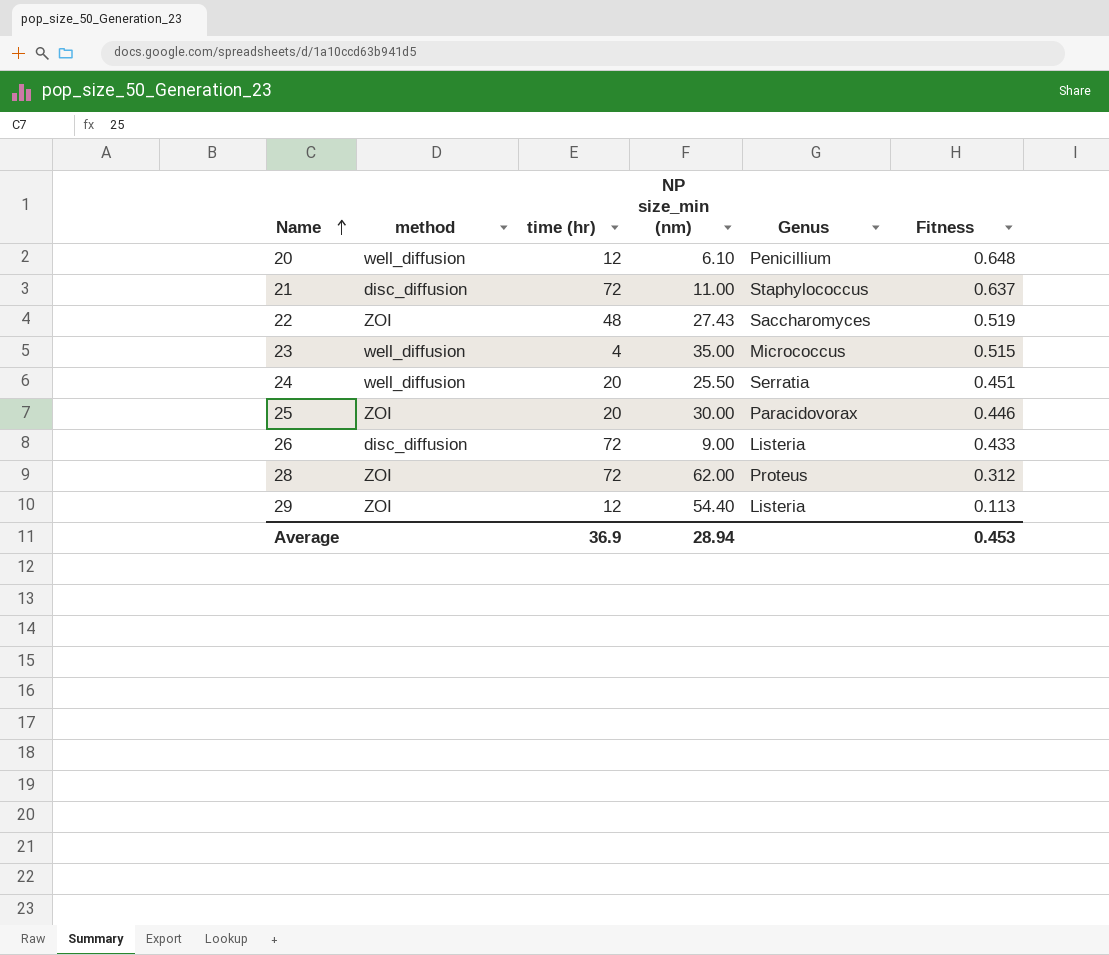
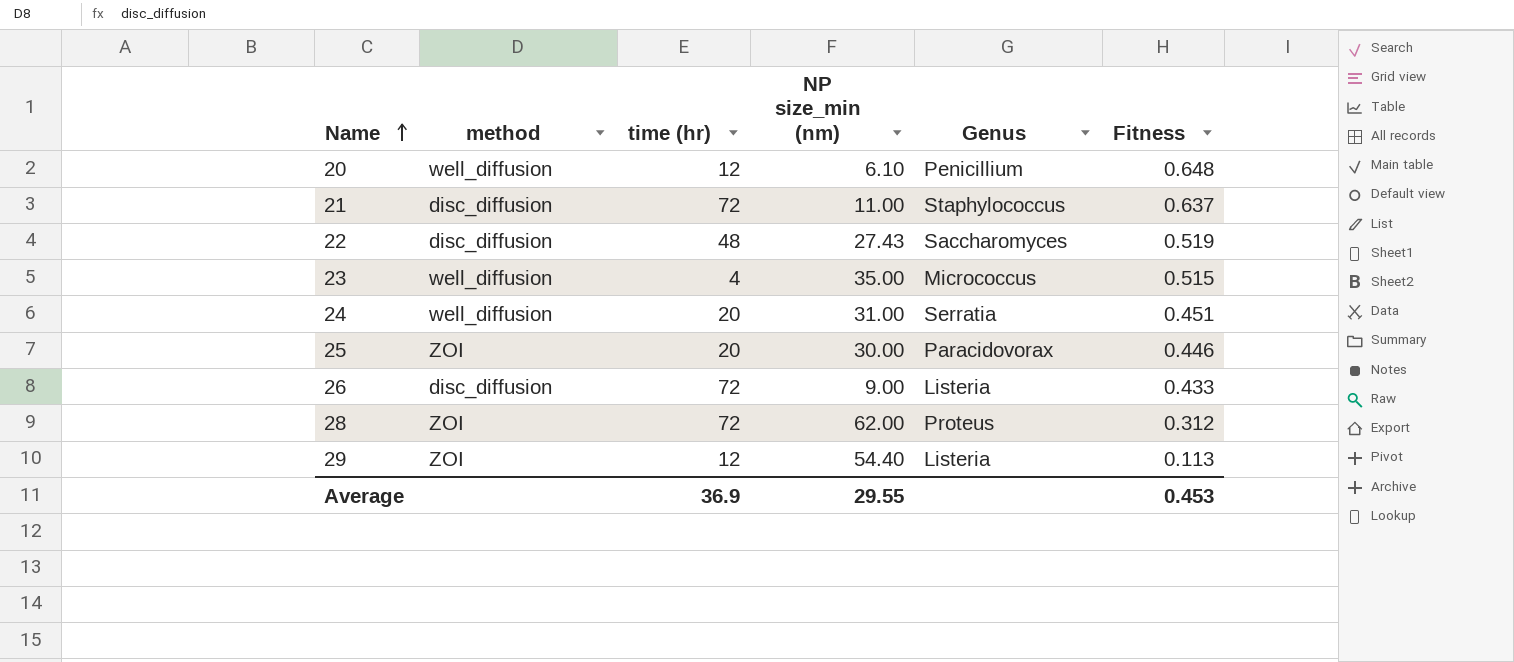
22 | method: ZOI -> disc_diffusion
24 | NP size_min (nm): 25.50 -> 31.00
Average | NP size_min (nm): 28.94 -> 29.55

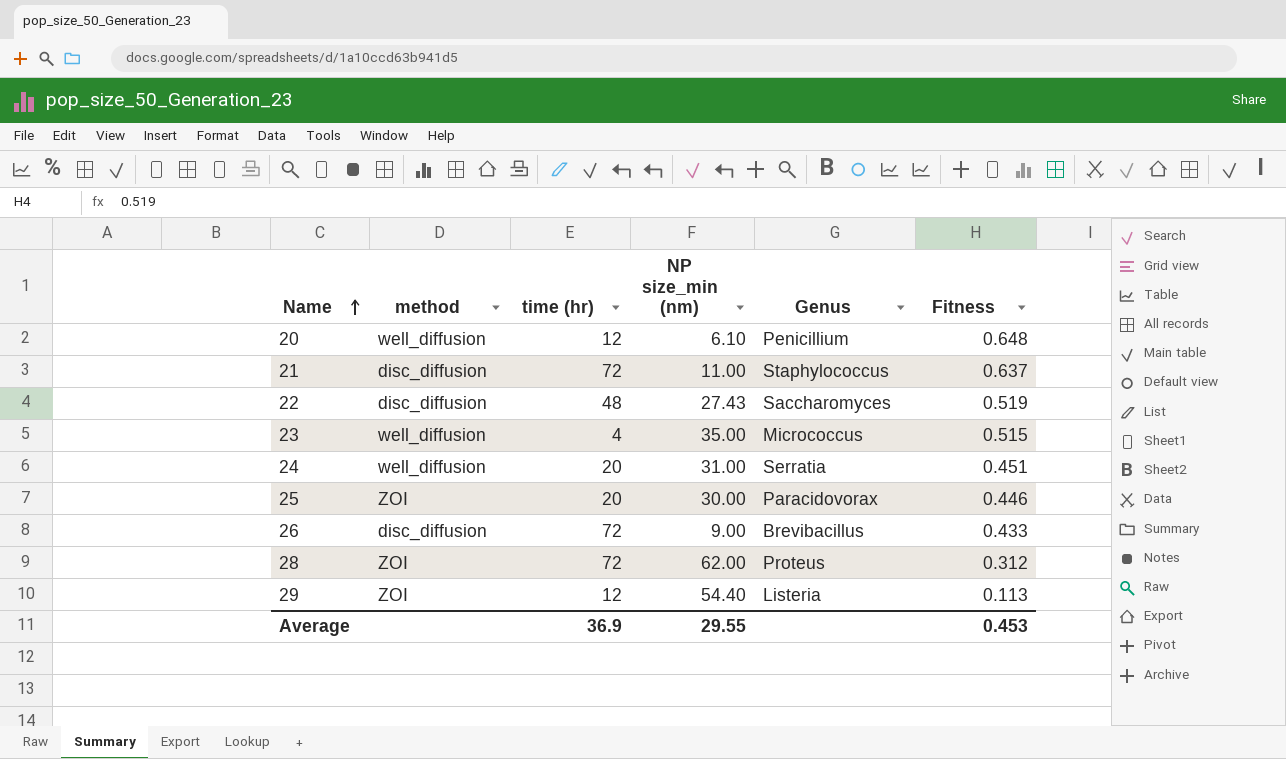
26 | Genus: Listeria -> Brevibacillus

